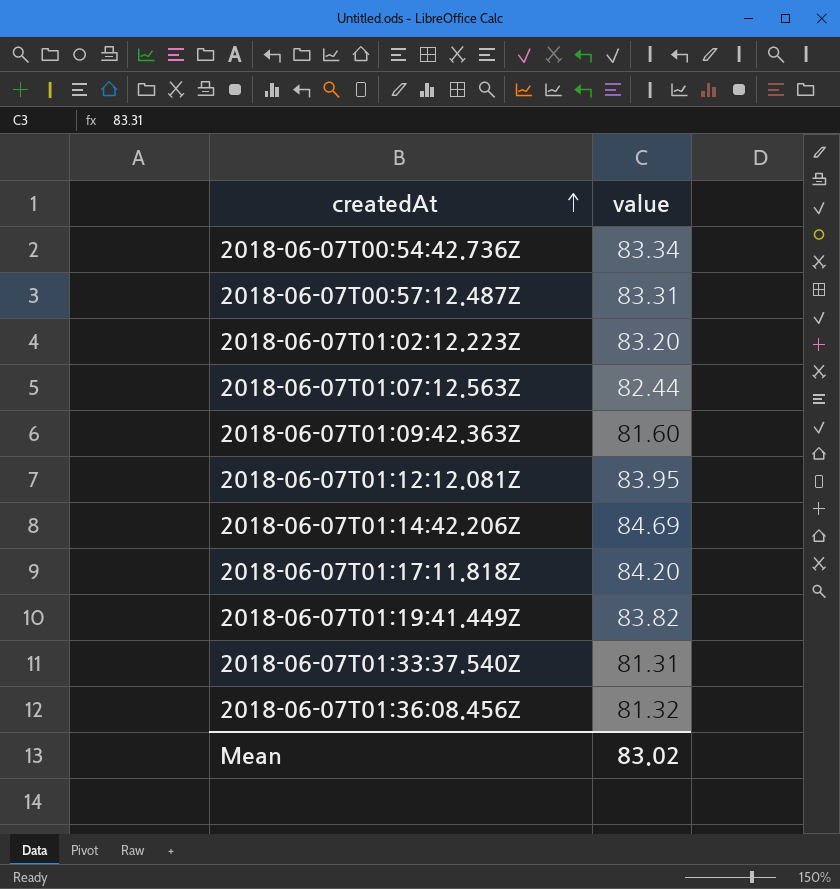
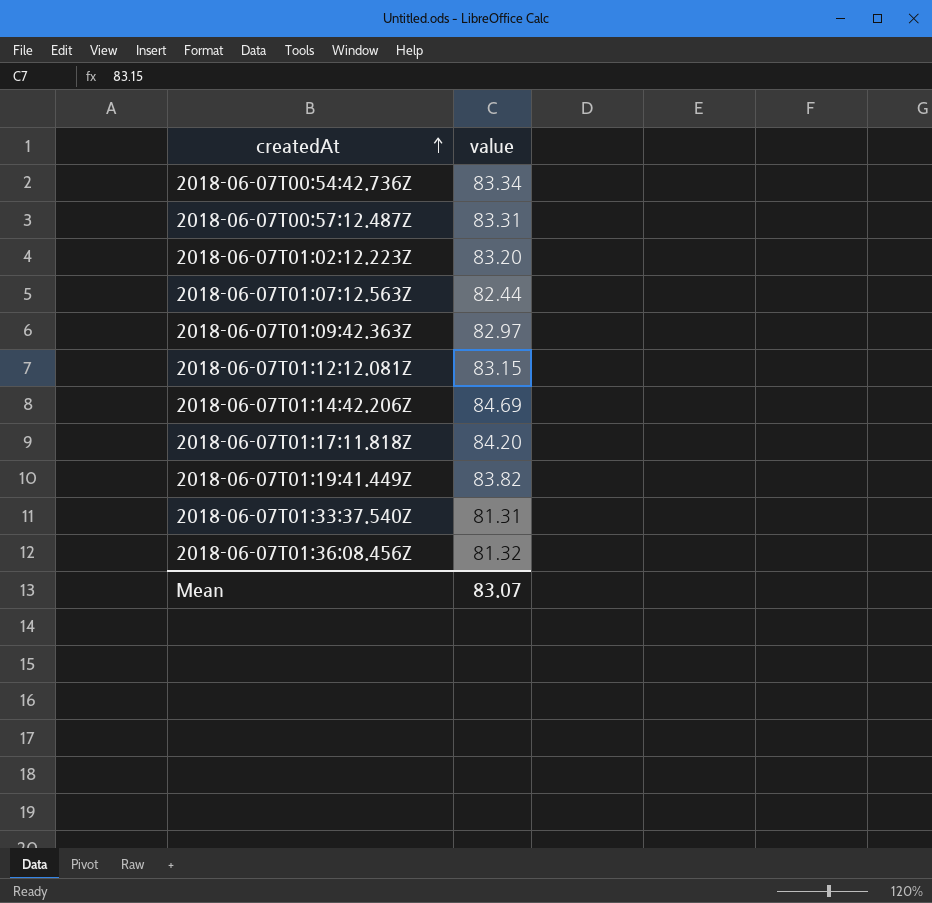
2018-06-07T01:09:42.363Z | value: 81.60 -> 82.97
2018-06-07T01:12:12.081Z | value: 83.95 -> 83.15
Mean | value: 83.02 -> 83.07

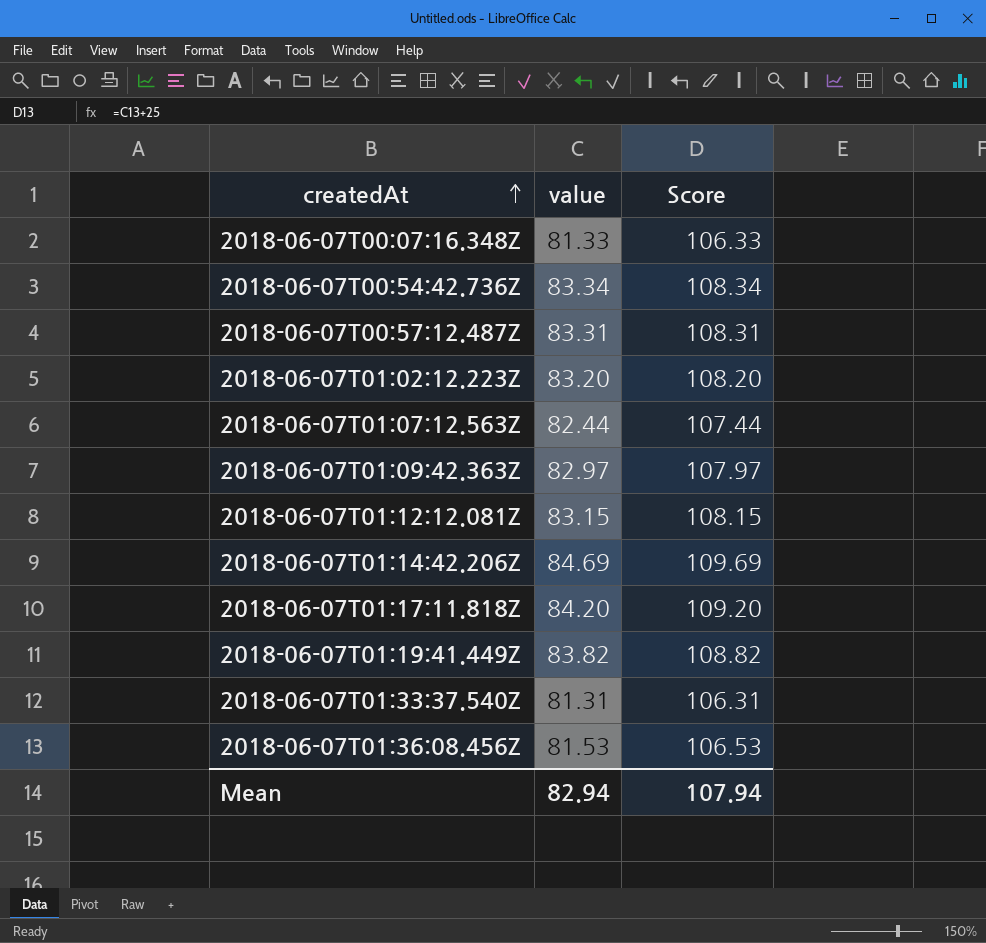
column Score | formula: none -> [value] + 25
row 2018-06-07T00:07:16.348Z: none -> 81.33 | 106.33
2018-06-07T01:36:08.456Z | value: 81.32 -> 81.53
Mean | value: 83.07 -> 82.94

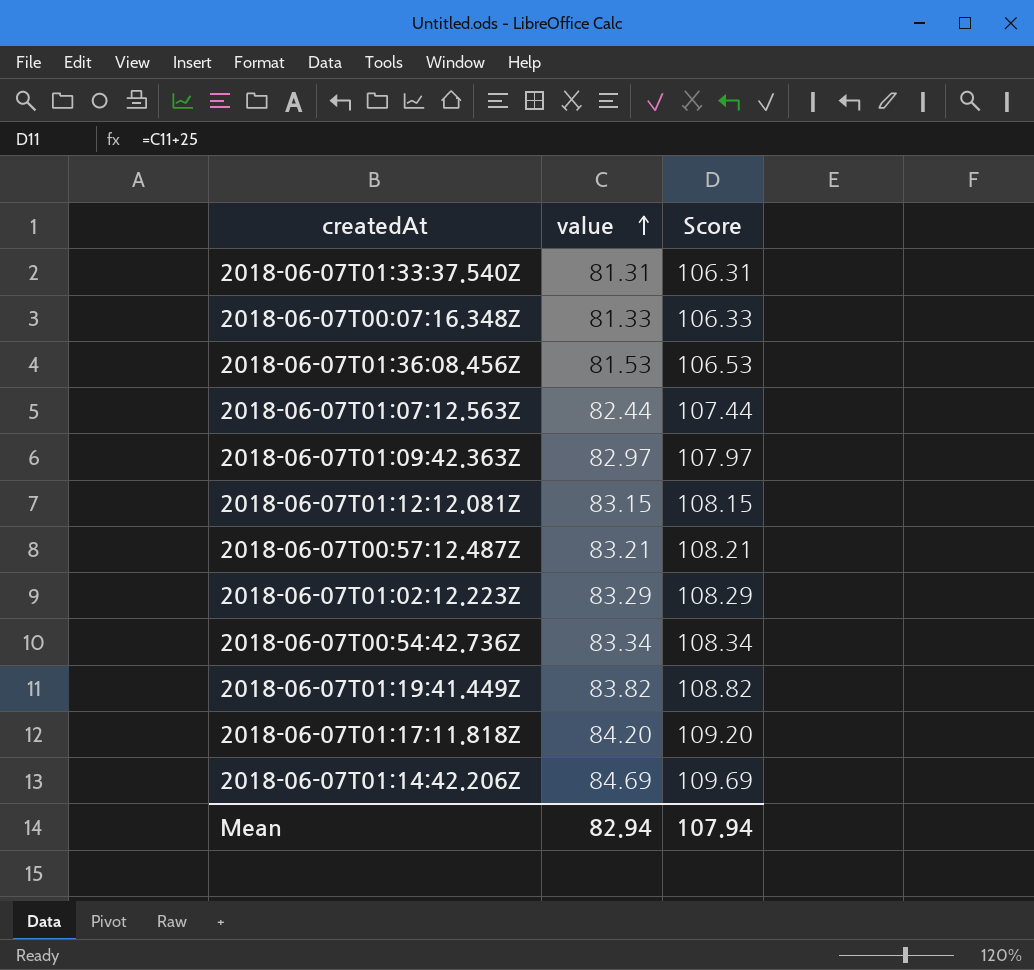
row order: createdAt ascending -> value ascending
2018-06-07T00:57:12.487Z | value: 83.31 -> 83.21
2018-06-07T00:57:12.487Z | Score: 108.31 -> 108.21
2018-06-07T01:02:12.223Z | value: 83.20 -> 83.29
2018-06-07T01:02:12.223Z | Score: 108.20 -> 108.29

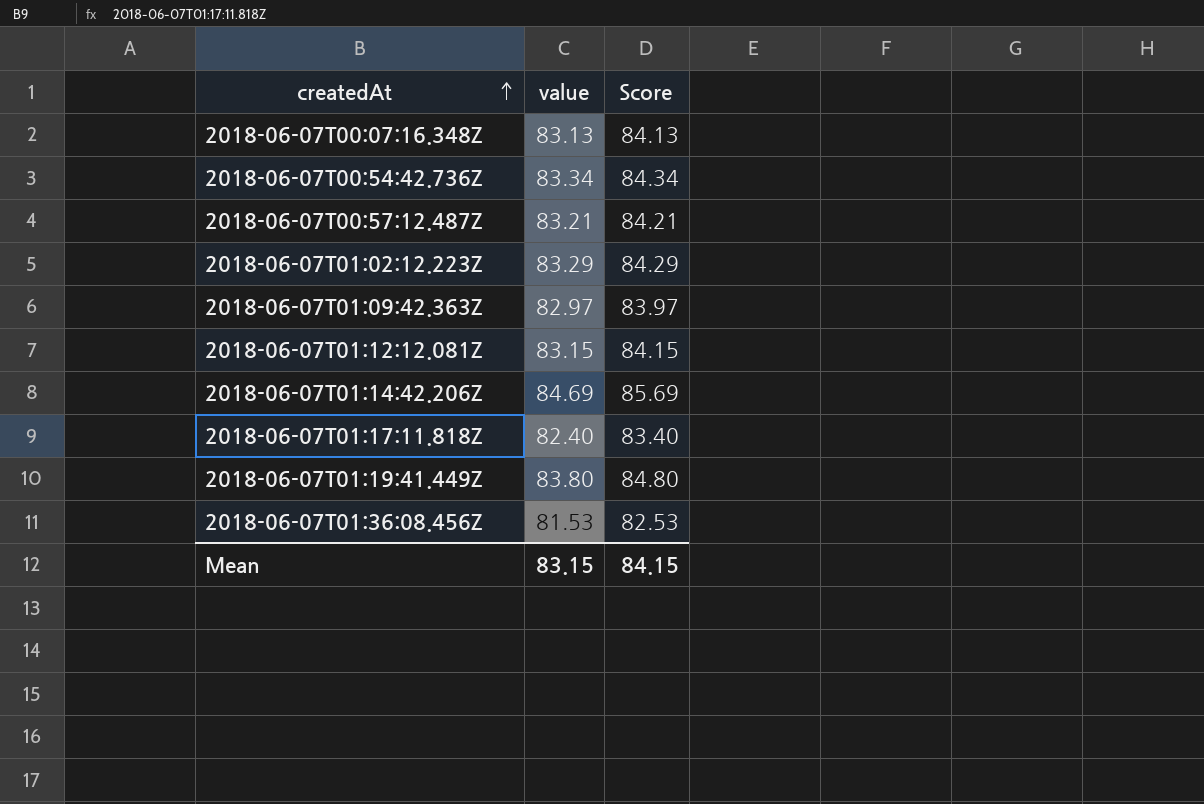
row order: value ascending -> createdAt ascending
column Score | formula: [value] + 25 -> [value] + 1
row 2018-06-07T01:33:37.540Z: 81.31 | 106.31 -> none
row 2018-06-07T01:07:12.563Z: 82.44 | 107.44 -> none
2018-06-07T00:07:16.348Z | value: 81.33 -> 83.13
2018-06-07T01:17:11.818Z | value: 84.20 -> 82.40
2018-06-07T01:19:41.449Z | value: 83.82 -> 83.80
Mean | value: 82.94 -> 83.15
Mean | Score: 107.94 -> 84.15

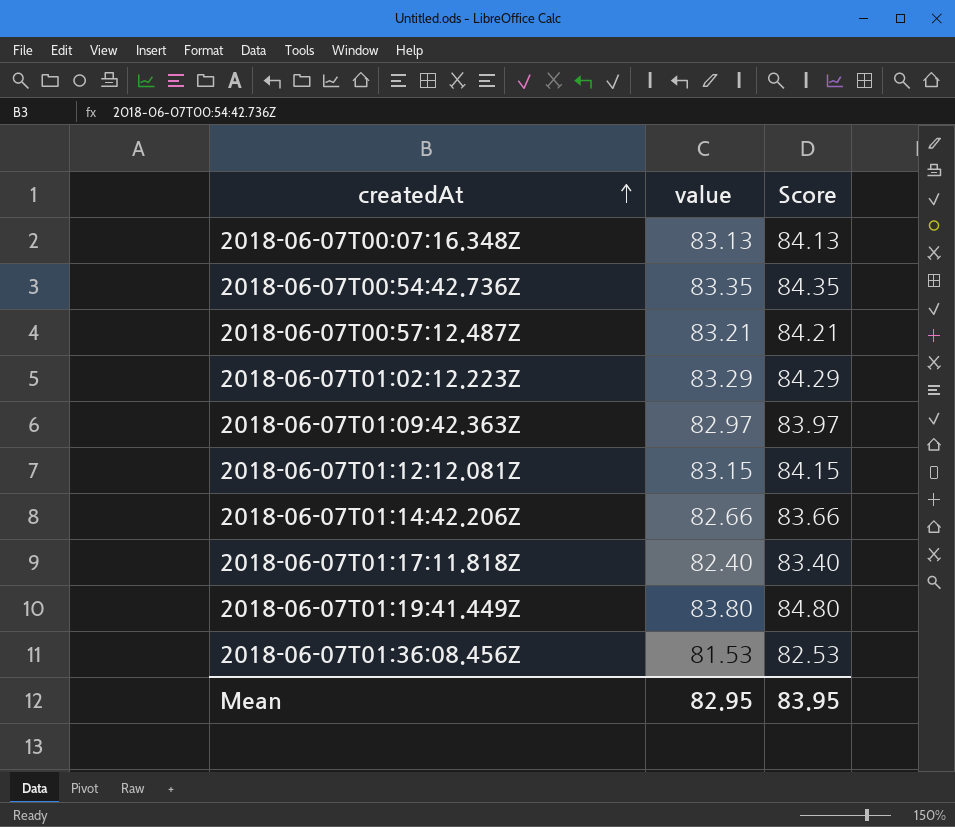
2018-06-07T00:54:42.736Z | value: 83.34 -> 83.35
2018-06-07T00:54:42.736Z | Score: 84.34 -> 84.35
2018-06-07T01:14:42.206Z | value: 84.69 -> 82.66
2018-06-07T01:14:42.206Z | Score: 85.69 -> 83.66
Mean | value: 83.15 -> 82.95
Mean | Score: 84.15 -> 83.95

